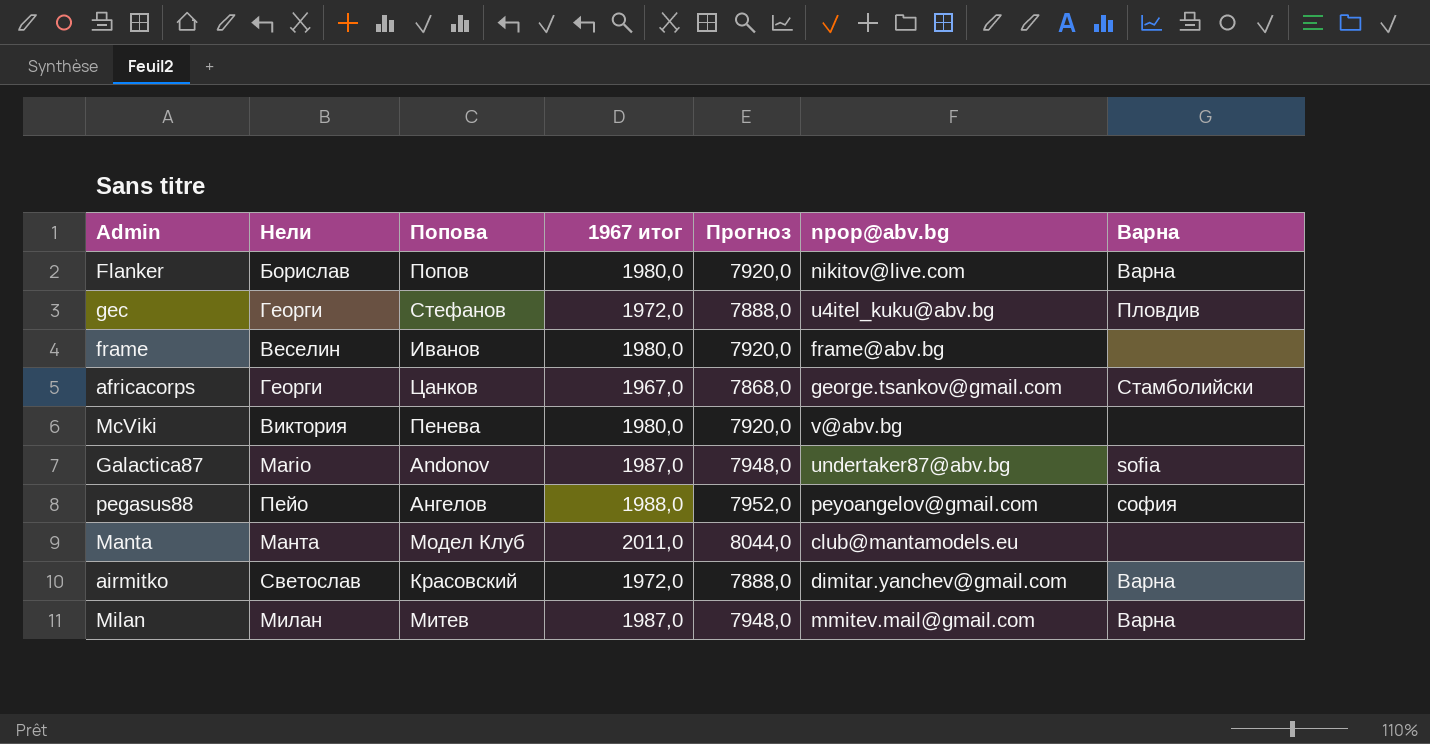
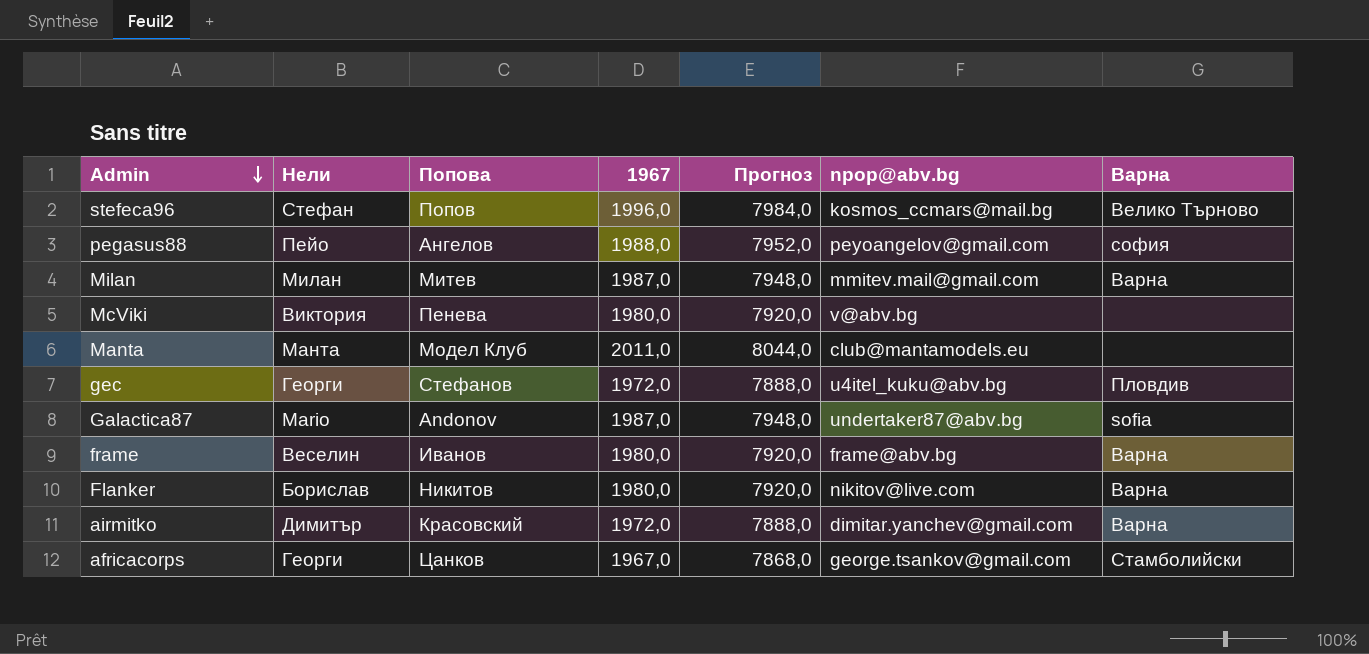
row order: none -> Admin descending
column name: 1967 итог -> 1967
row stefeca96: none -> Стефан | Попов | 1996,0 | 7984,0 | kosmos_ccmars@mail.bg | Велико Търново
frame | Варна: none -> Варна
Flanker | Попова: Попов -> Никитов
airmitko | Нели: Светослав -> Димитър

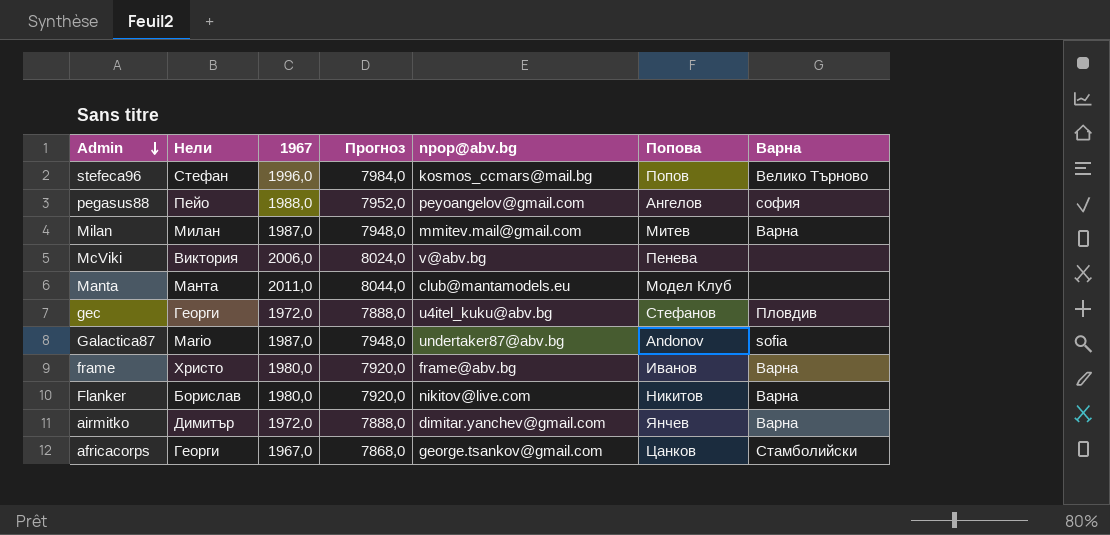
column Попова | position: 3 -> 6
McViki | 1967: 1980,0 -> 2006,0
McViki | Прогноз: 7920,0 -> 8024,0
frame | Нели: Веселин -> Христо
airmitko | Попова: Красовский -> Янчев

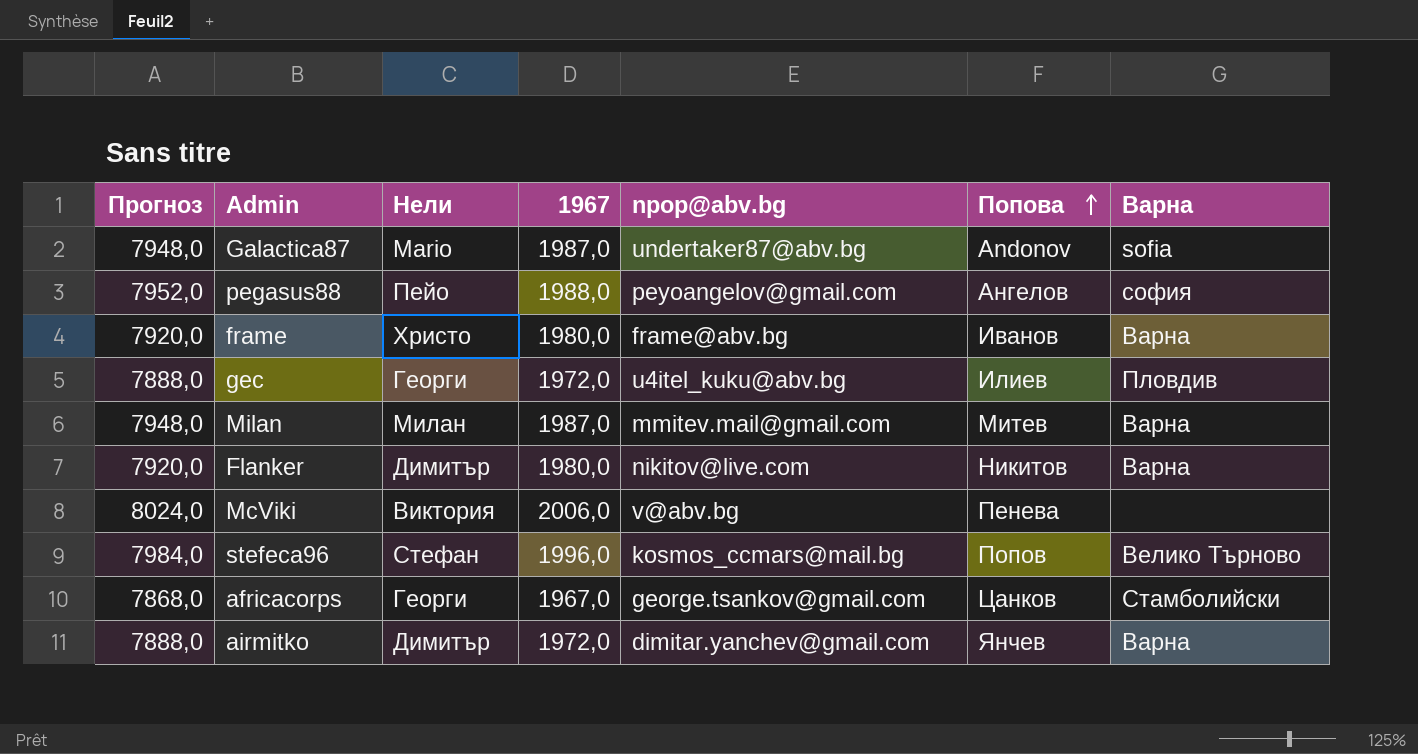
row order: Admin descending -> Попова ascending
column Прогноз | position: 4 -> 1
row Manta: Манта | 2011,0 | 8044,0 | club@mantamodels.eu | Модел Клуб | none -> none
gec | Попова: Стефанов -> Илиев
Flanker | Нели: Борислав -> Димитър

